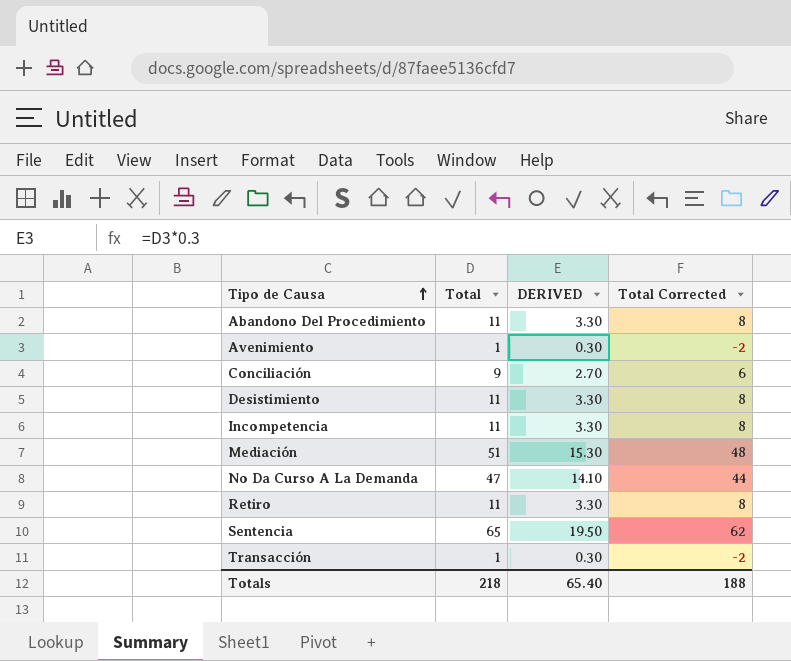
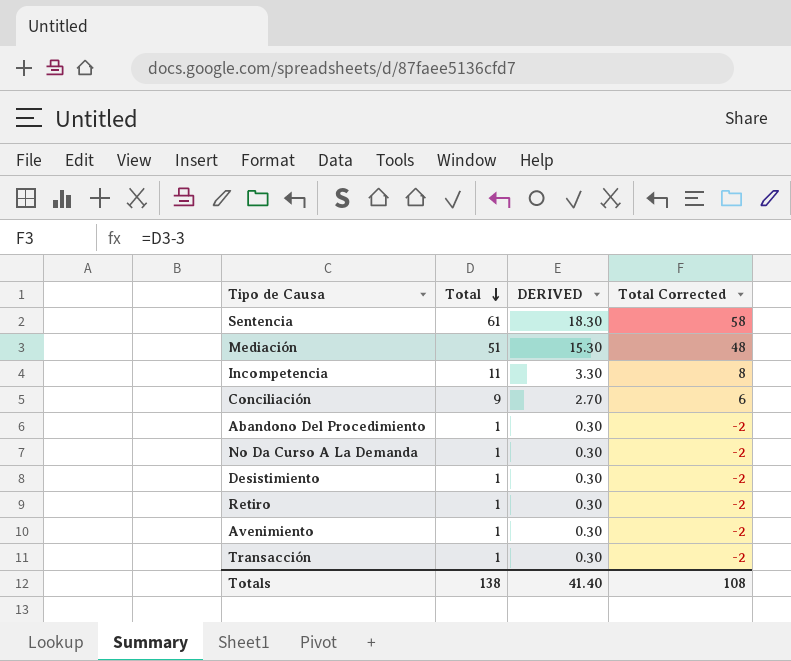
row order: Tipo de Causa ascending -> Total descending
Sentencia | Total: 65 -> 61
Sentencia | DERIVED: 19.50 -> 18.30
Sentencia | Total Corrected: 62 -> 58
Abandono Del Procedimiento | Total: 11 -> 1
Abandono Del Procedimiento | DERIVED: 3.30 -> 0.30
Abandono Del Procedimiento | Total Corrected: 8 -> -2
No Da Curso A La Demanda | Total: 47 -> 1
No Da Curso A La Demanda | DERIVED: 14.10 -> 0.30
No Da Curso A La Demanda | Total Corrected: 44 -> -2
Desistimiento | Total: 11 -> 1
Desistimiento | DERIVED: 3.30 -> 0.30
Desistimiento | Total Corrected: 8 -> -2
Retiro | Total: 11 -> 1
Retiro | DERIVED: 3.30 -> 0.30
Retiro | Total Corrected: 8 -> -2
Totals | Total: 218 -> 138
Totals | DERIVED: 65.40 -> 41.40
Totals | Total Corrected: 188 -> 108

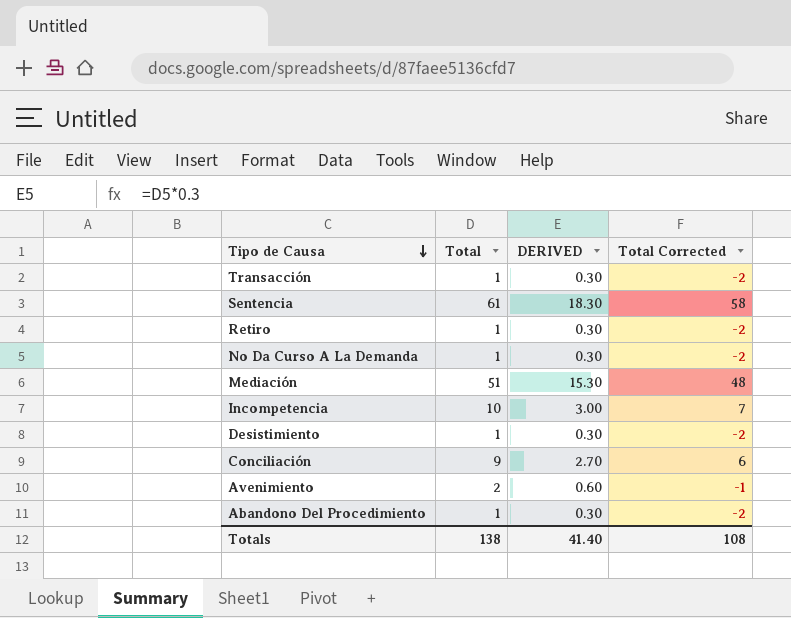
row order: Total descending -> Tipo de Causa descending
Incompetencia | Total: 11 -> 10
Incompetencia | DERIVED: 3.30 -> 3.00
Incompetencia | Total Corrected: 8 -> 7
Avenimiento | Total: 1 -> 2
Avenimiento | DERIVED: 0.30 -> 0.60
Avenimiento | Total Corrected: -2 -> -1

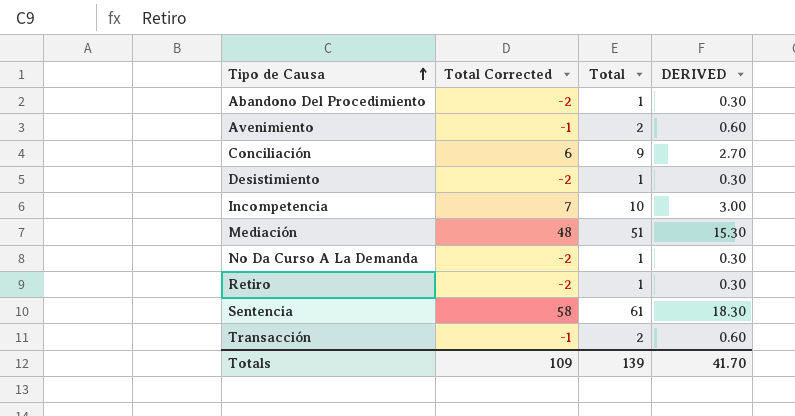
row order: Tipo de Causa descending -> Tipo de Causa ascending
column Total Corrected | position: 4 -> 2
Transacción | Total Corrected: -2 -> -1
Transacción | Total: 1 -> 2
Transacción | DERIVED: 0.30 -> 0.60
Totals | Total Corrected: 108 -> 109
Totals | Total: 138 -> 139
Totals | DERIVED: 41.40 -> 41.70

